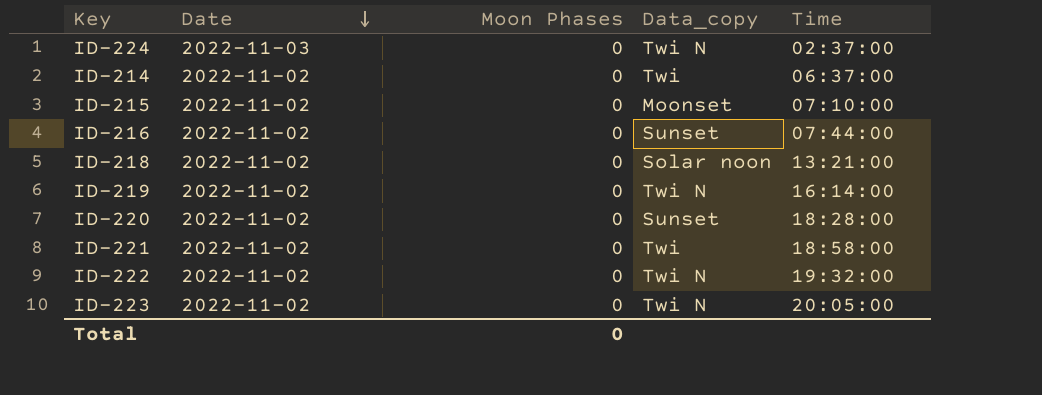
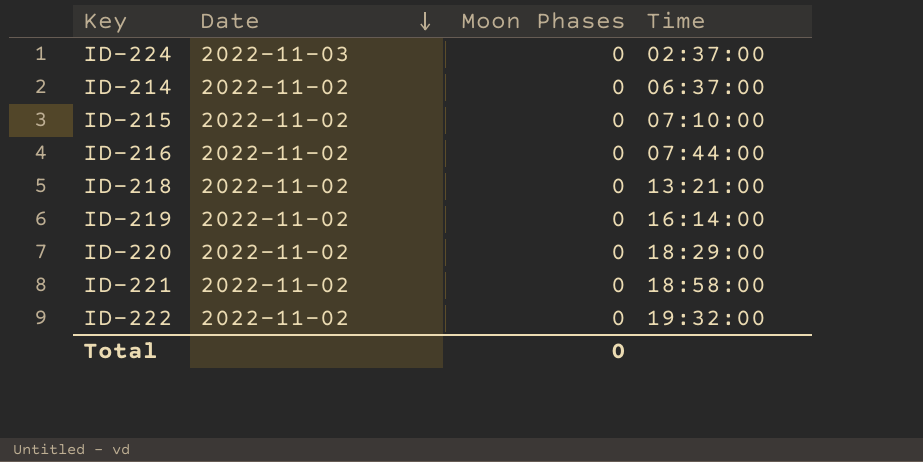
column Data_copy | position: 4 -> none
row ID-223: 2022-11-02 | 0 | Twi N | 20:05:00 -> none
ID-220 | Time: 18:28:00 -> 18:29:00

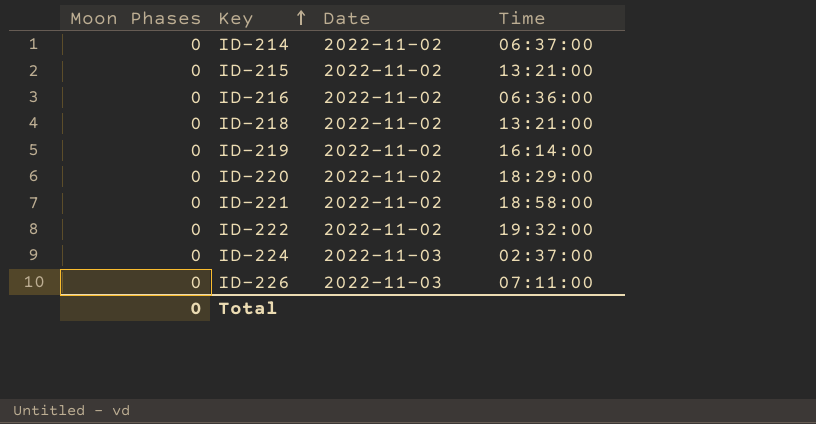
row order: Date descending -> Key ascending
column Moon Phases | position: 3 -> 1
ID-215 | Time: 07:10:00 -> 13:21:00
ID-216 | Time: 07:44:00 -> 06:36:00
row ID-226: none -> 0 | 2022-11-03 | 07:11:00

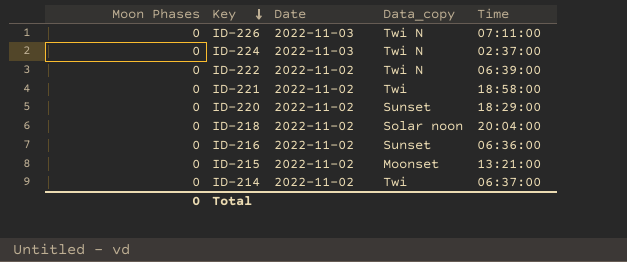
row order: Key ascending -> Key descending
column Data_copy | position: none -> 4
row ID-219: 0 | 2022-11-02 | 16:14:00 -> none
ID-222 | Time: 19:32:00 -> 06:39:00
ID-218 | Time: 13:21:00 -> 20:04:00

